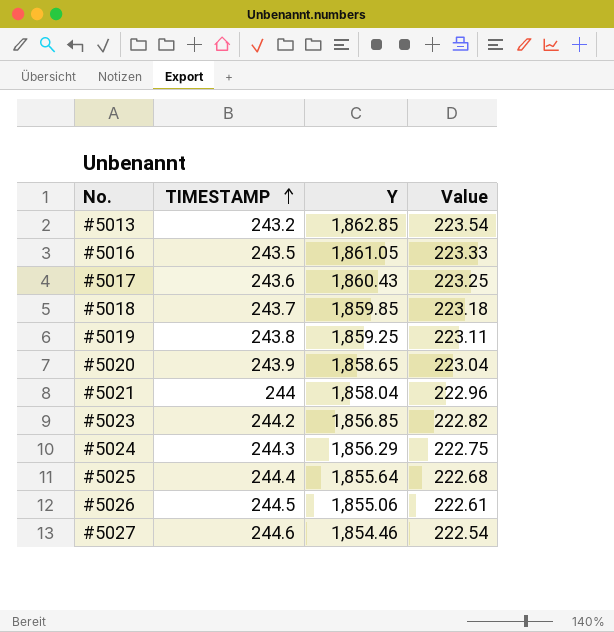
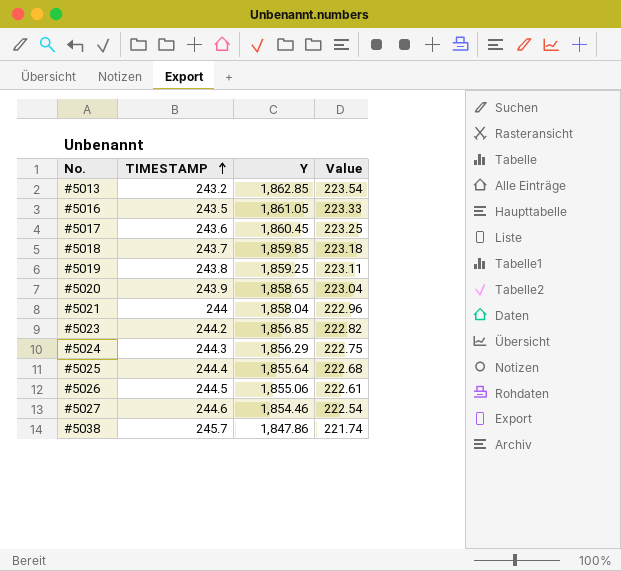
#5017 | Y: 1,860.43 -> 1,860.45
row #5038: none -> 245.7 | 1,847.86 | 221.74

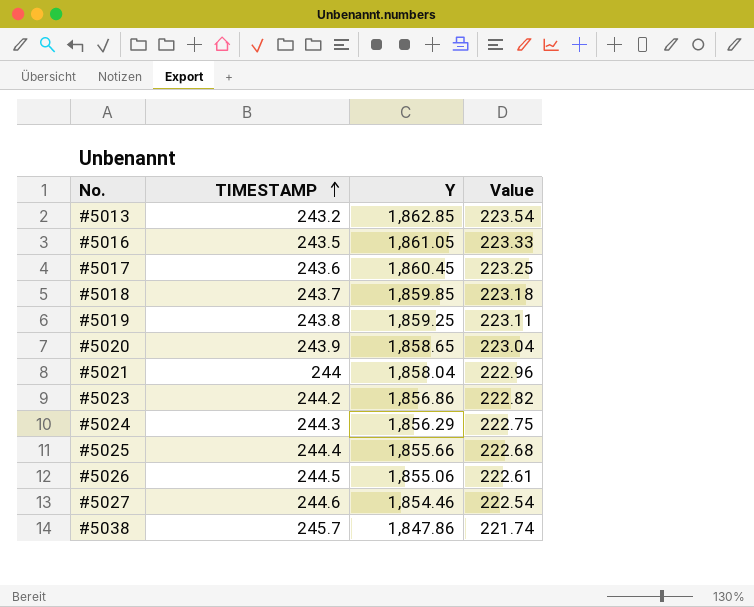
#5023 | Y: 1,856.85 -> 1,856.86
#5025 | Y: 1,855.64 -> 1,855.66

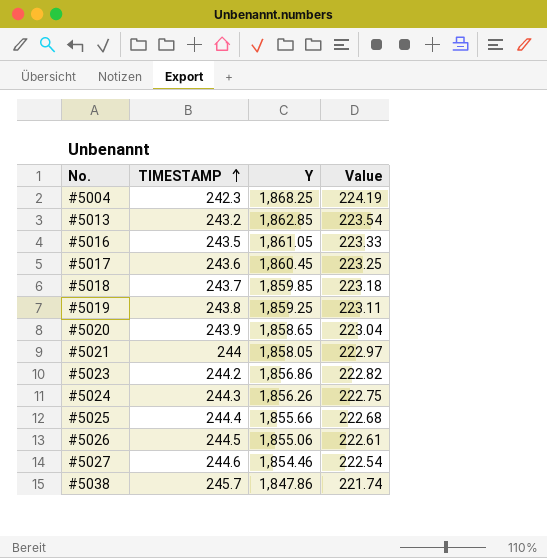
row #5004: none -> 242.3 | 1,868.25 | 224.19
#5021 | Y: 1,858.04 -> 1,858.05
#5021 | Value: 222.96 -> 222.97
#5024 | Y: 1,856.29 -> 1,856.26

